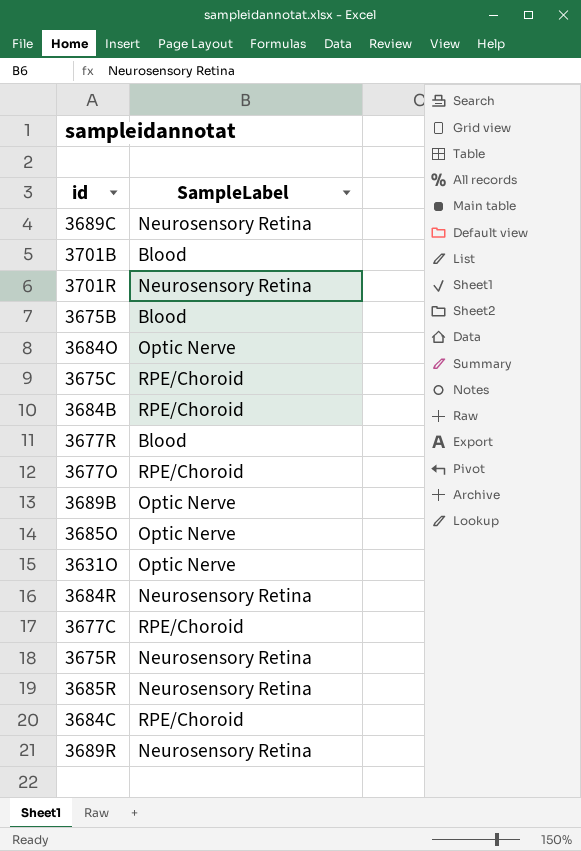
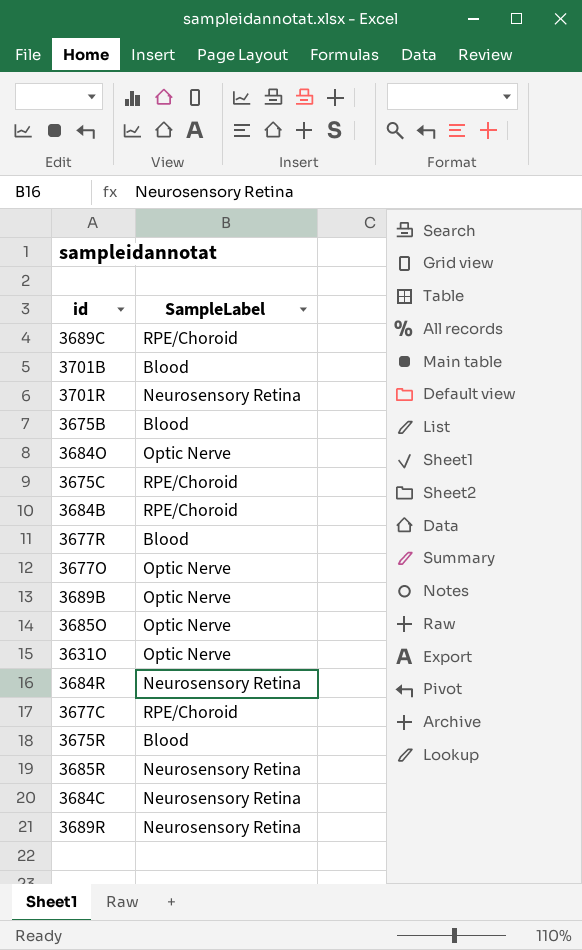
3689C | SampleLabel: Neurosensory Retina -> RPE/Choroid
3677O | SampleLabel: RPE/Choroid -> Optic Nerve
3675R | SampleLabel: Neurosensory Retina -> Blood
3684C | SampleLabel: RPE/Choroid -> Neurosensory Retina

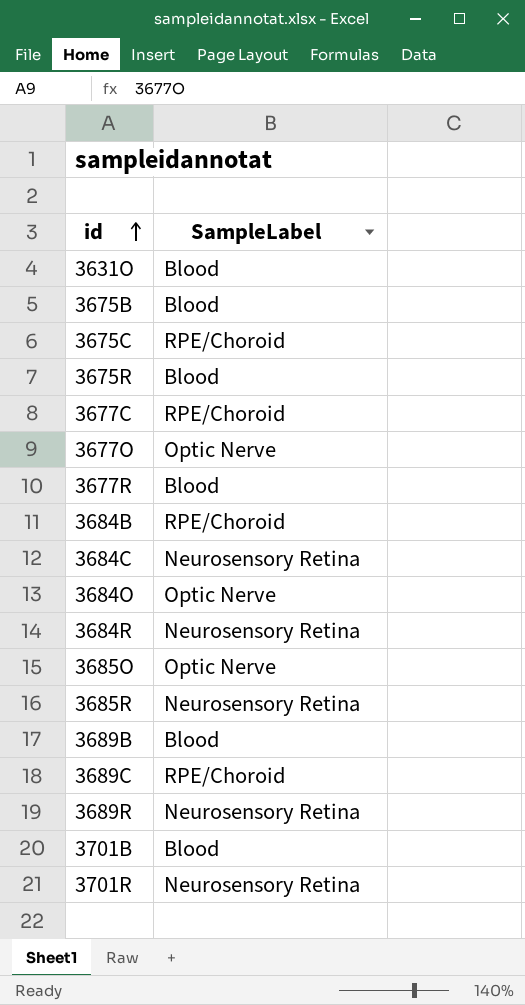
row order: none -> id ascending
3631O | SampleLabel: Optic Nerve -> Blood
3689B | SampleLabel: Optic Nerve -> Blood

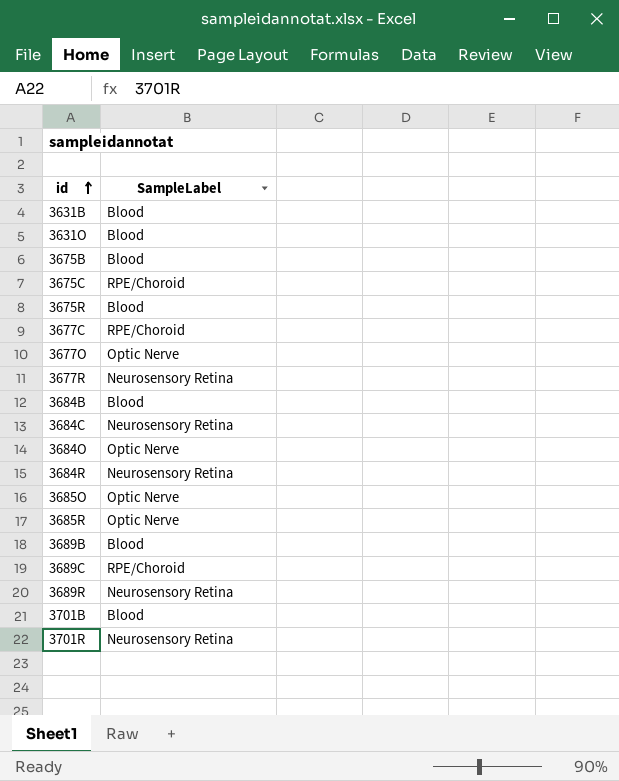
row 3631B: none -> Blood
3677R | SampleLabel: Blood -> Neurosensory Retina
3684B | SampleLabel: RPE/Choroid -> Blood
3685R | SampleLabel: Neurosensory Retina -> Optic Nerve

